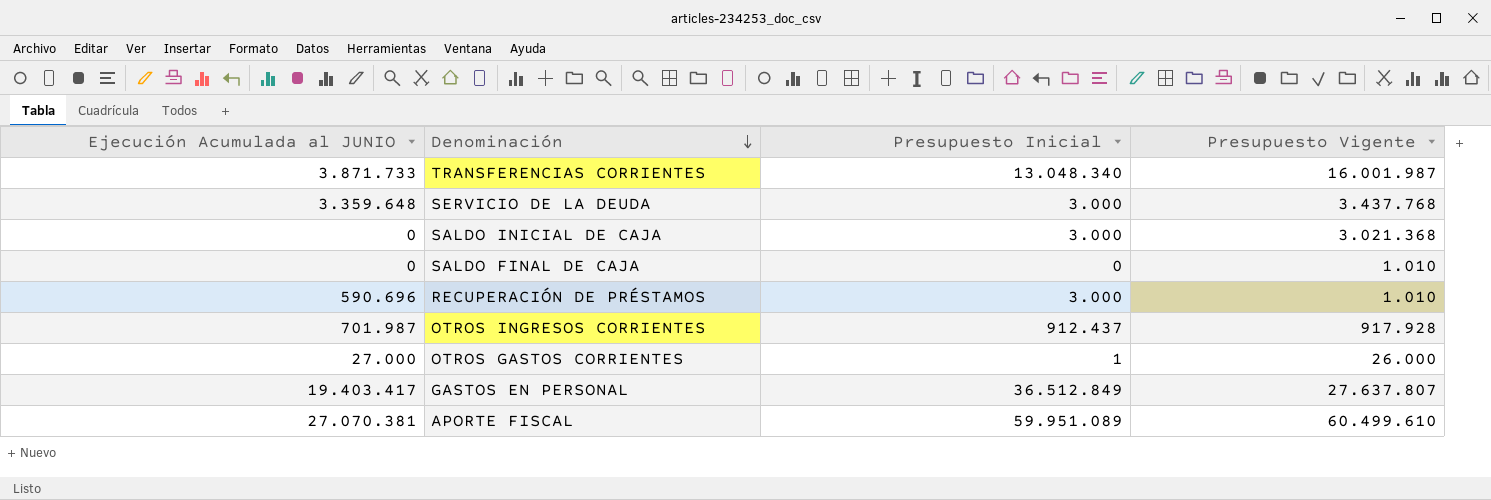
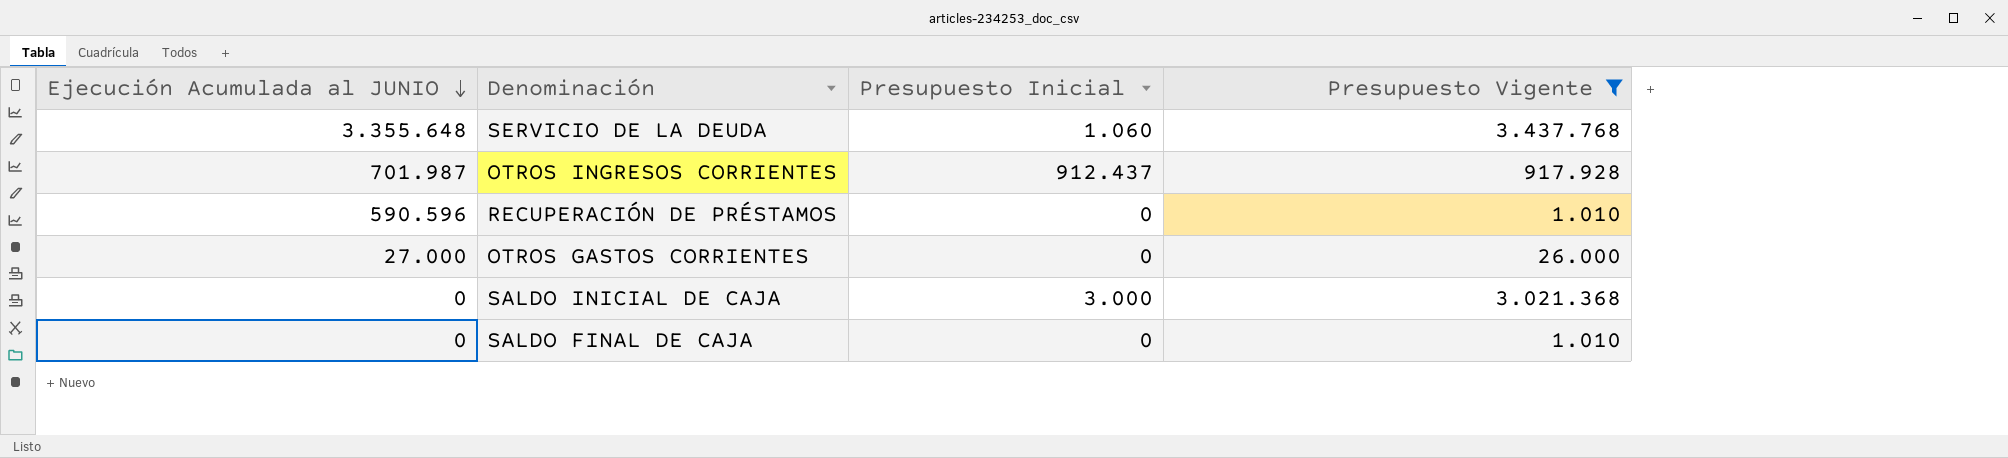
filter: none -> Presupuesto Vigente <= 3.437.768
row order: Denominación descending -> Ejecución Acumulada al JUNIO descending
SERVICIO DE LA DEUDA | Ejecución Acumulada al JUNIO: 3.359.648 -> 3.355.648
SERVICIO DE LA DEUDA | Presupuesto Inicial: 3.000 -> 1.060
RECUPERACIÓN DE PRÉSTAMOS | Ejecución Acumulada al JUNIO: 590.696 -> 590.596
RECUPERACIÓN DE PRÉSTAMOS | Presupuesto Inicial: 3.000 -> 0
OTROS GASTOS CORRIENTES | Presupuesto Inicial: 1 -> 0

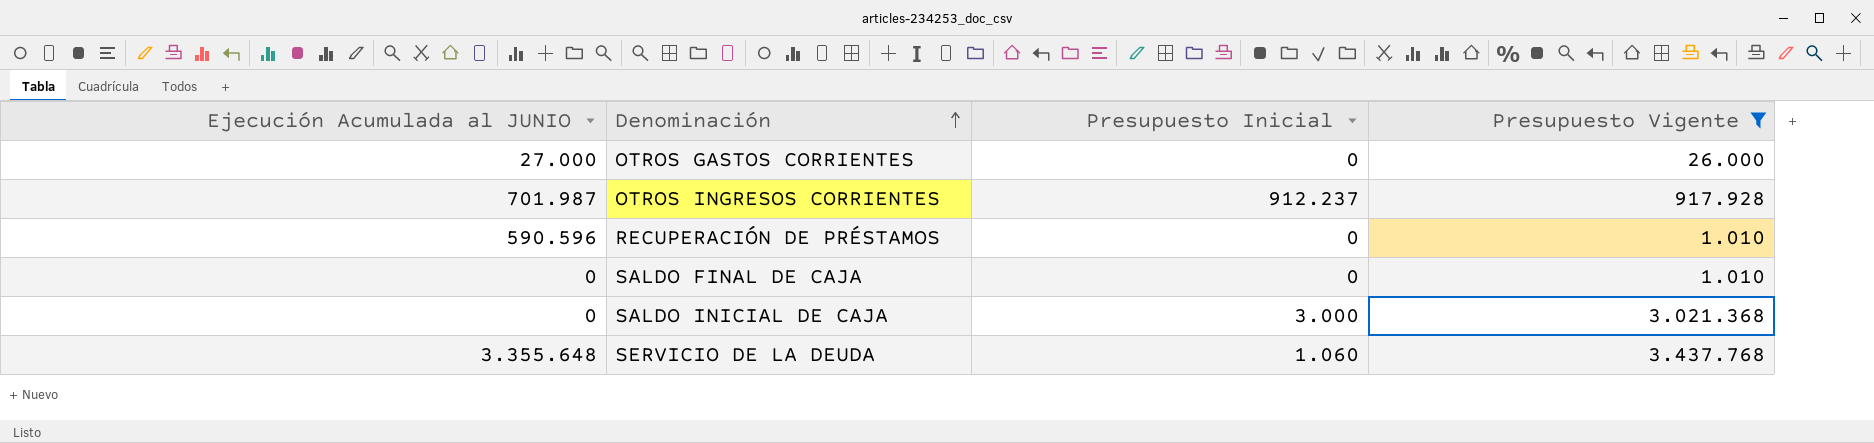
row order: Ejecución Acumulada al JUNIO descending -> Denominación ascending
OTROS INGRESOS CORRIENTES | Presupuesto Inicial: 912.437 -> 912.237

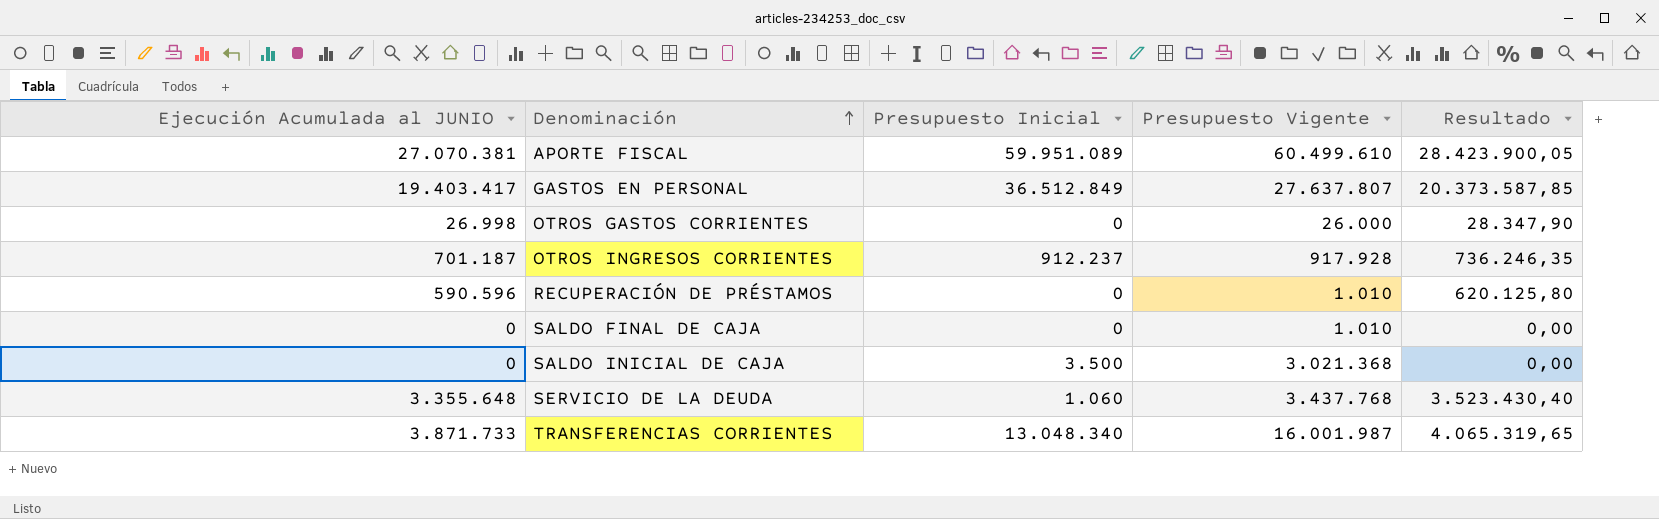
filter: Presupuesto Vigente <= 3.437.768 -> none
column Resultado | formula: none -> [Ejecución Acumulada al JUNIO] * 1,05
OTROS GASTOS CORRIENTES | Ejecución Acumulada al JUNIO: 27.000 -> 26.998
OTROS INGRESOS CORRIENTES | Ejecución Acumulada al JUNIO: 701.987 -> 701.187
SALDO INICIAL DE CAJA | Presupuesto Inicial: 3.000 -> 3.500

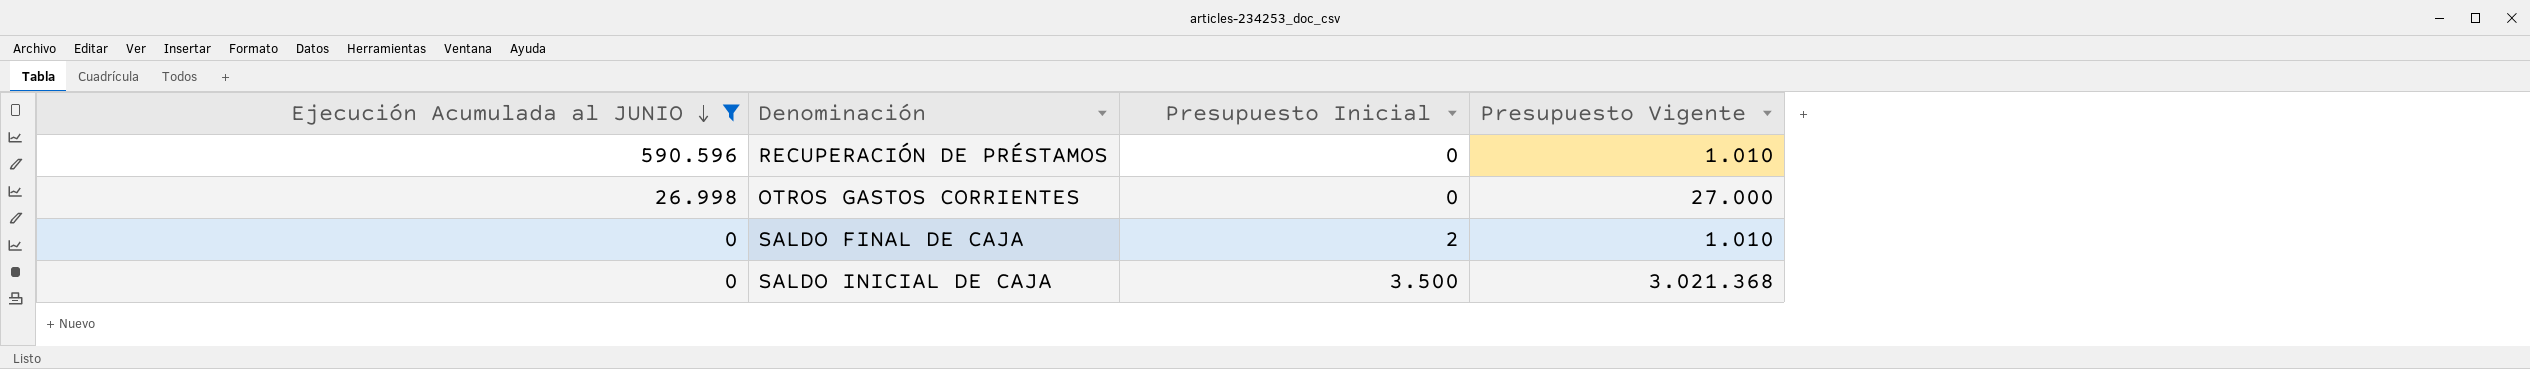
filter: none -> Ejecución Acumulada al JUNIO <= 590.596
row order: Denominación ascending -> Ejecución Acumulada al JUNIO descending
column Resultado | formula: [Ejecución Acumulada al JUNIO] * 1,05 -> none
OTROS GASTOS CORRIENTES | Presupuesto Vigente: 26.000 -> 27.000
SALDO FINAL DE CAJA | Presupuesto Inicial: 0 -> 2

